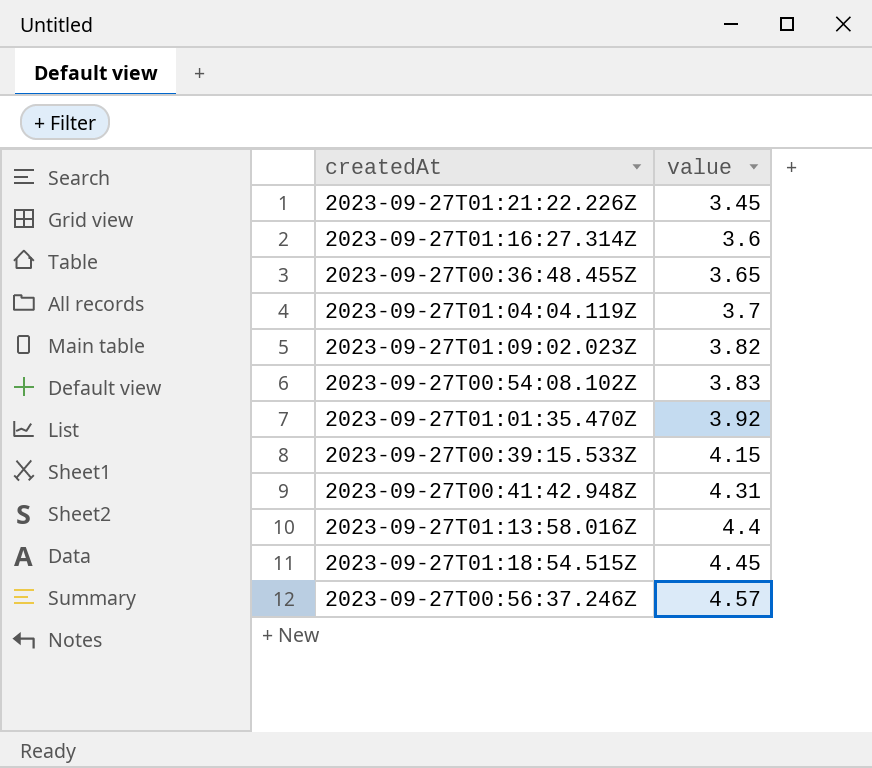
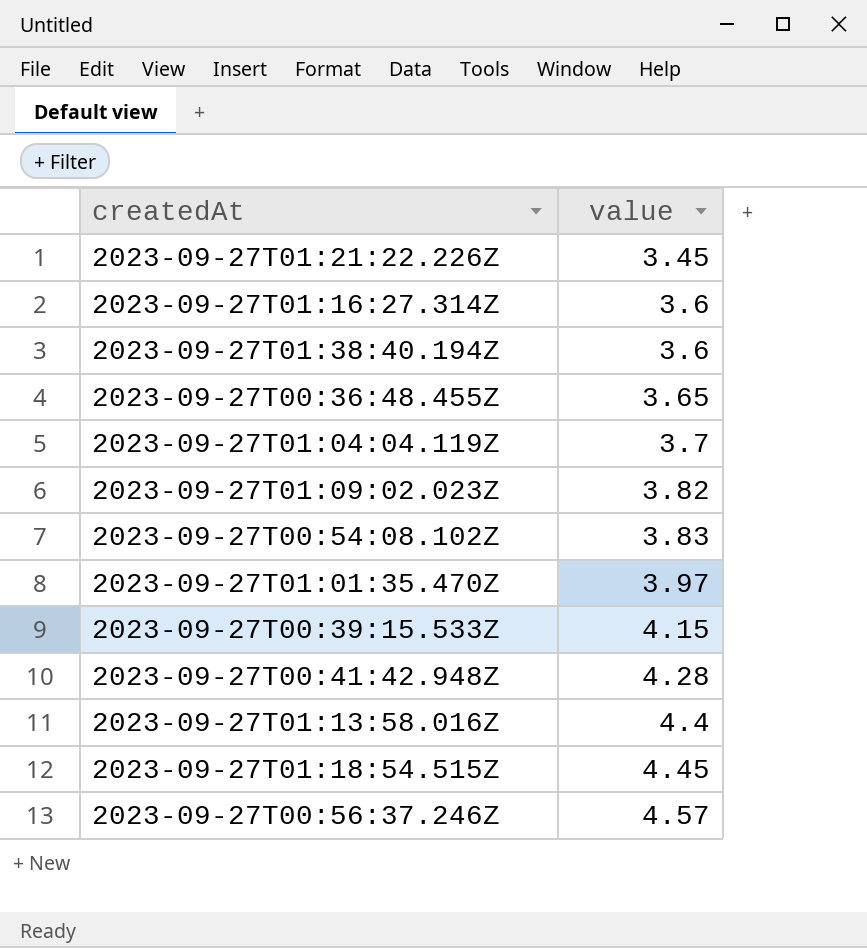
row 2023-09-27T01:38:40.194Z: none -> 3.6
2023-09-27T01:01:35.470Z | value: 3.92 -> 3.97
2023-09-27T00:41:42.948Z | value: 4.31 -> 4.28

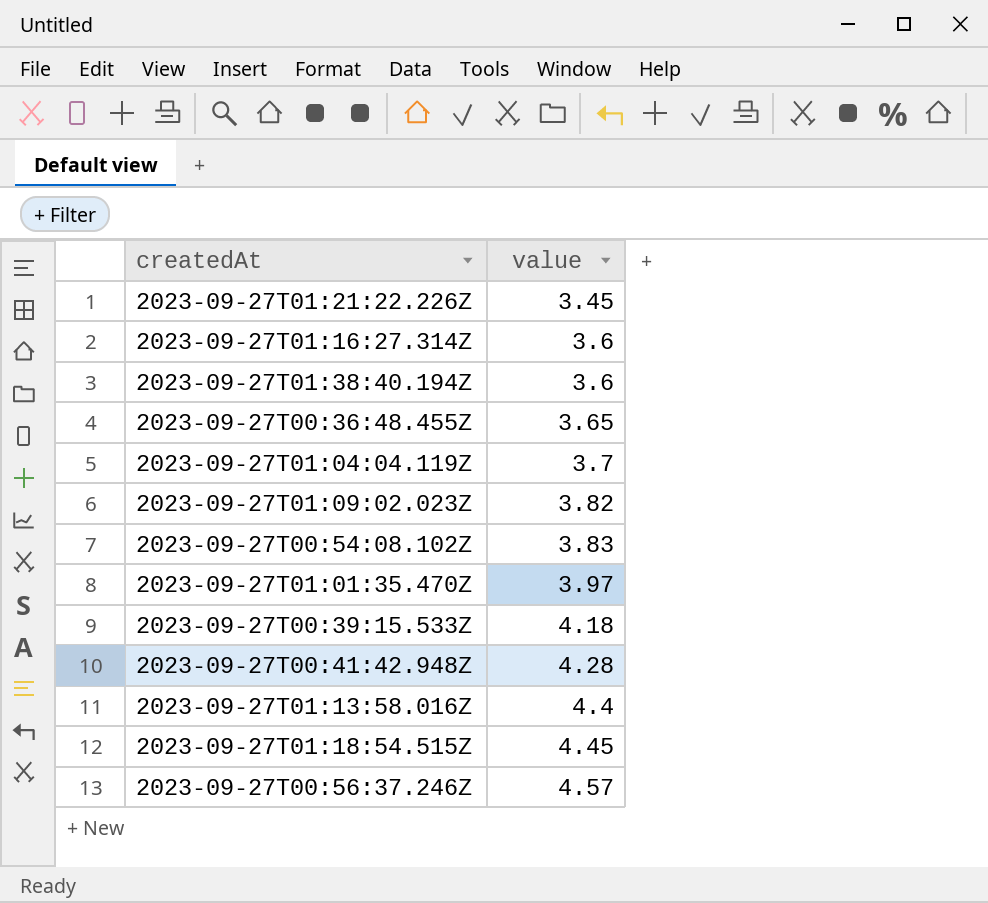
2023-09-27T00:39:15.533Z | value: 4.15 -> 4.18

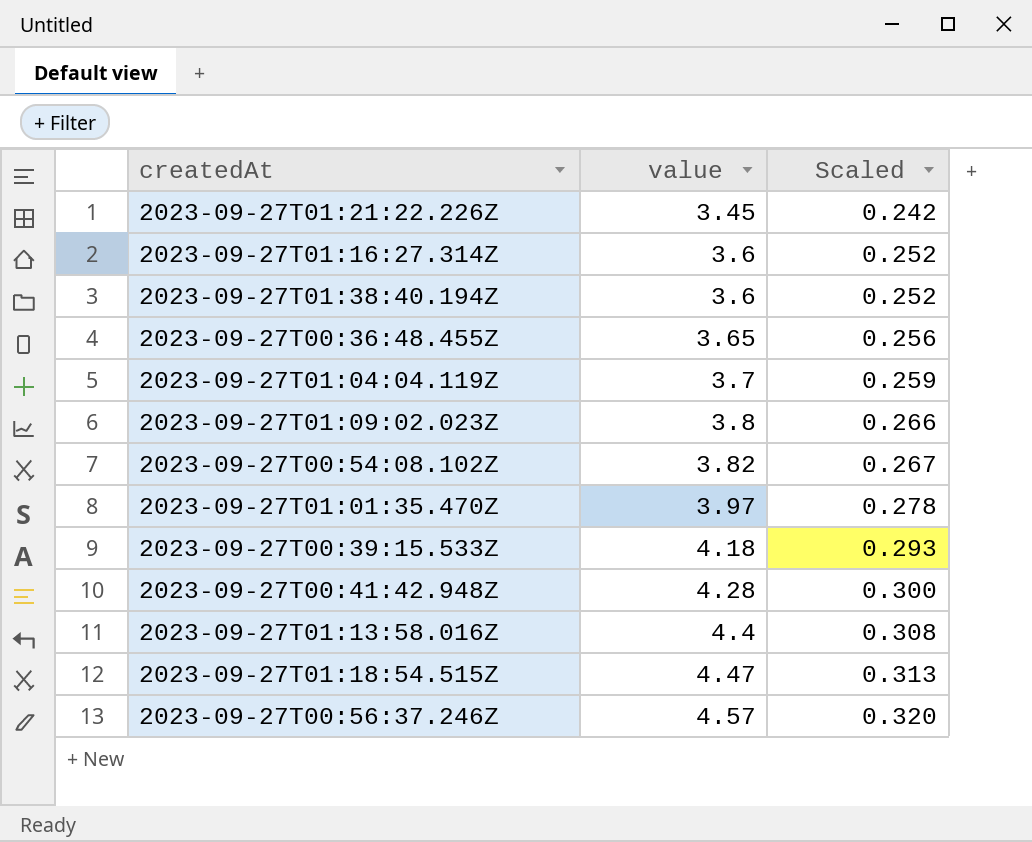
column Scaled | formula: none -> [value] * 0.07
2023-09-27T01:09:02.023Z | value: 3.82 -> 3.8
2023-09-27T00:54:08.102Z | value: 3.83 -> 3.82
2023-09-27T01:18:54.515Z | value: 4.45 -> 4.47

